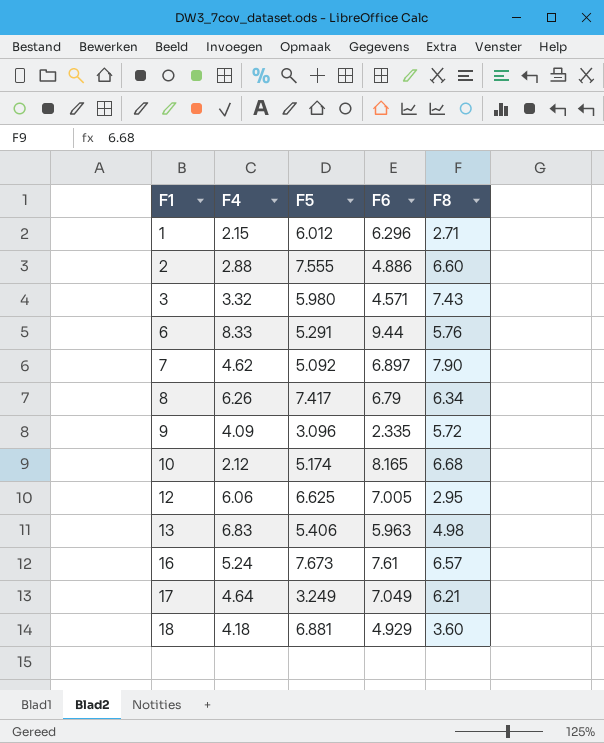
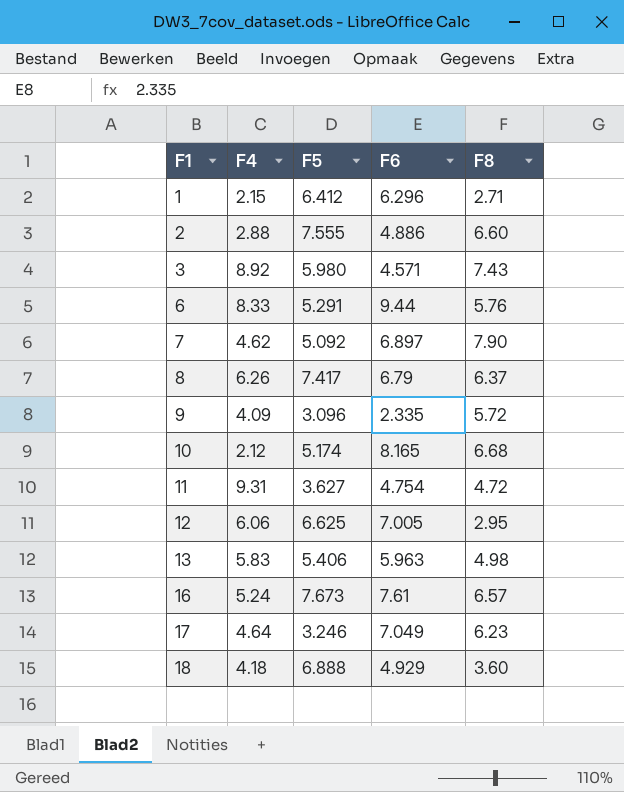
1 | F5: 6.012 -> 6.412
3 | F4: 3.32 -> 8.92
8 | F8: 6.34 -> 6.37
row 11: none -> 9.31 | 3.627 | 4.754 | 4.72
13 | F4: 6.83 -> 5.83
17 | F5: 3.249 -> 3.246
17 | F8: 6.21 -> 6.23
18 | F5: 6.881 -> 6.888

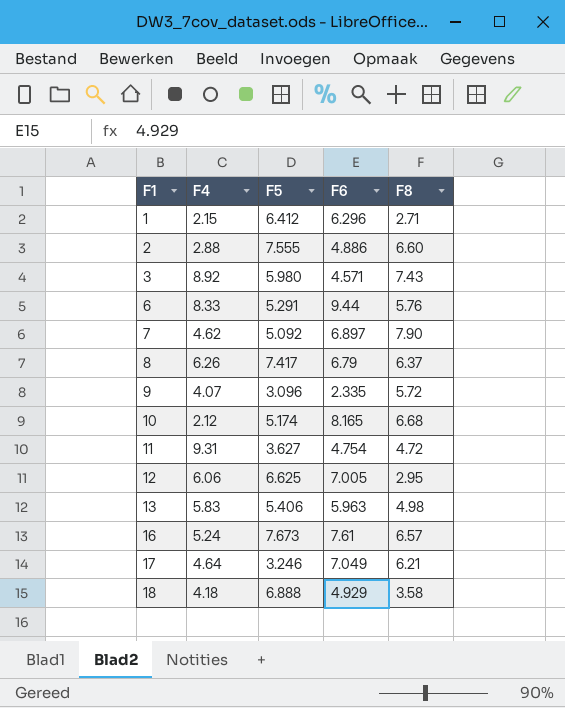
9 | F4: 4.09 -> 4.07
17 | F8: 6.23 -> 6.21
18 | F8: 3.60 -> 3.58

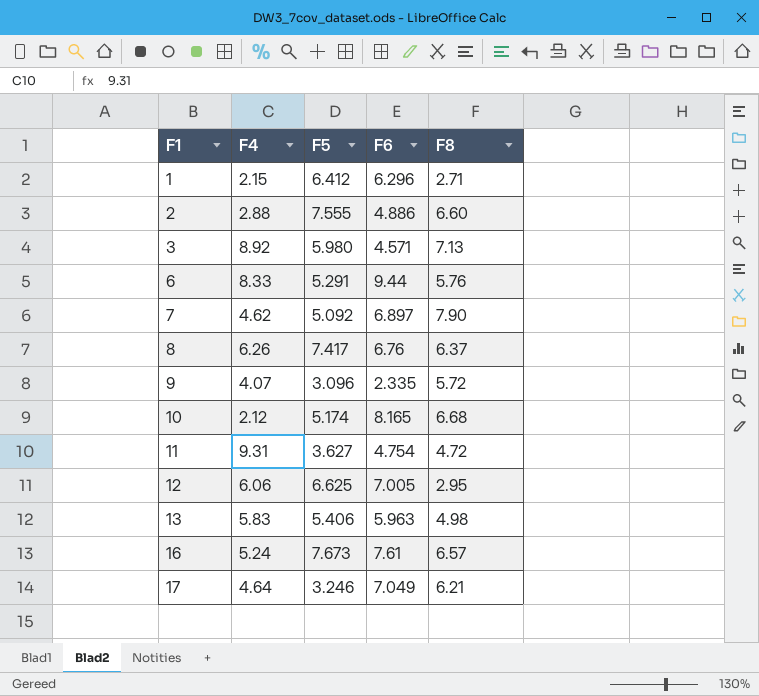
row 18: 4.18 | 6.888 | 4.929 | 3.58 -> none
3 | F8: 7.43 -> 7.13
8 | F6: 6.79 -> 6.76

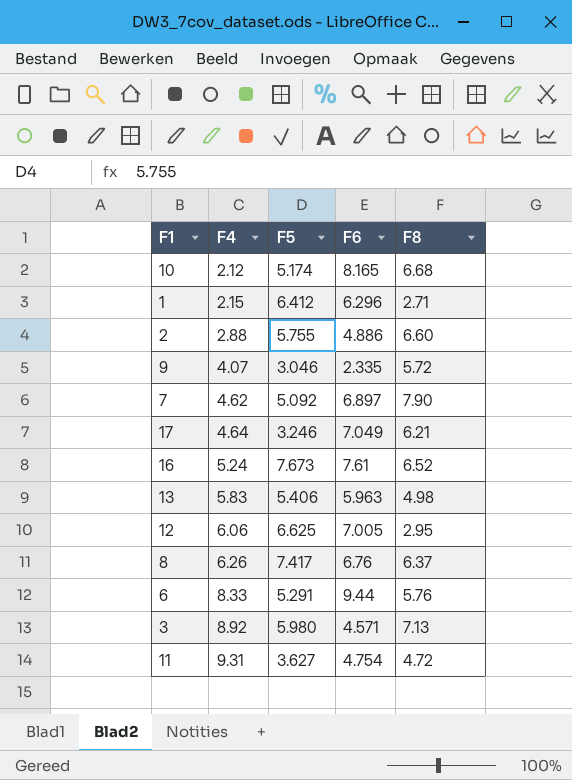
row order: F1 ascending -> F4 ascending
2 | F5: 7.555 -> 5.755
9 | F5: 3.096 -> 3.046
16 | F8: 6.57 -> 6.52

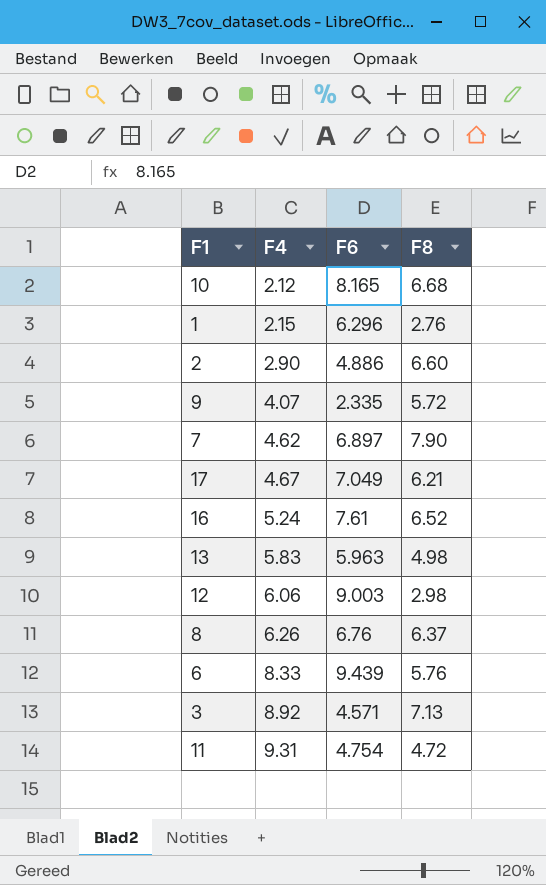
column F5 | position: 3 -> none
1 | F8: 2.71 -> 2.76
2 | F4: 2.88 -> 2.90
17 | F4: 4.64 -> 4.67
12 | F6: 7.005 -> 9.003
12 | F8: 2.95 -> 2.98
6 | F6: 9.44 -> 9.439

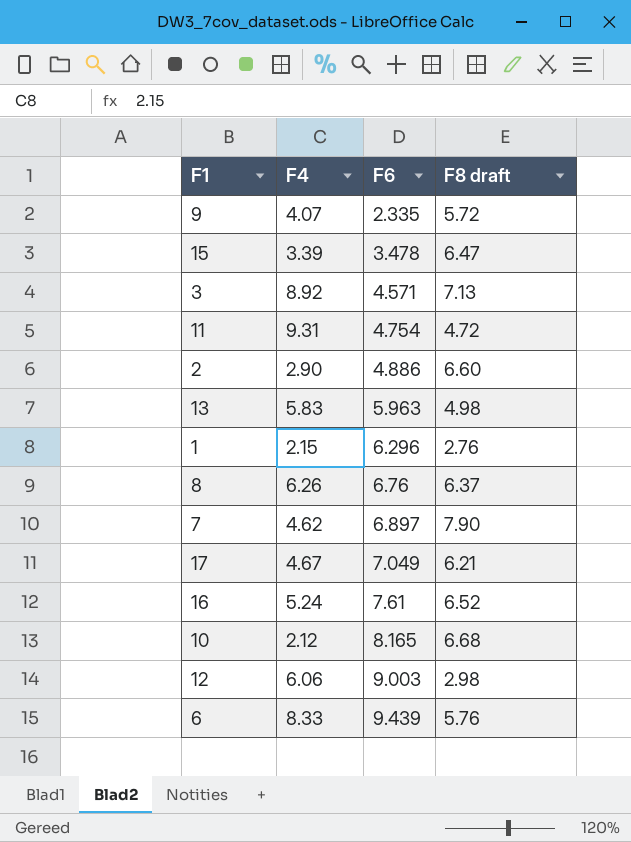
row order: F4 ascending -> F6 ascending
column name: F8 -> F8 draft
row 15: none -> 3.39 | 3.478 | 6.47

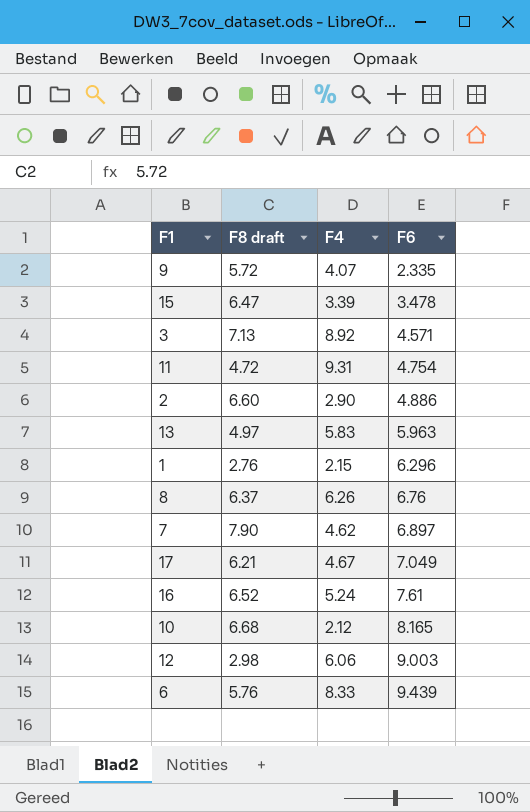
column F8 draft | position: 4 -> 2
13 | F8 draft: 4.98 -> 4.97

